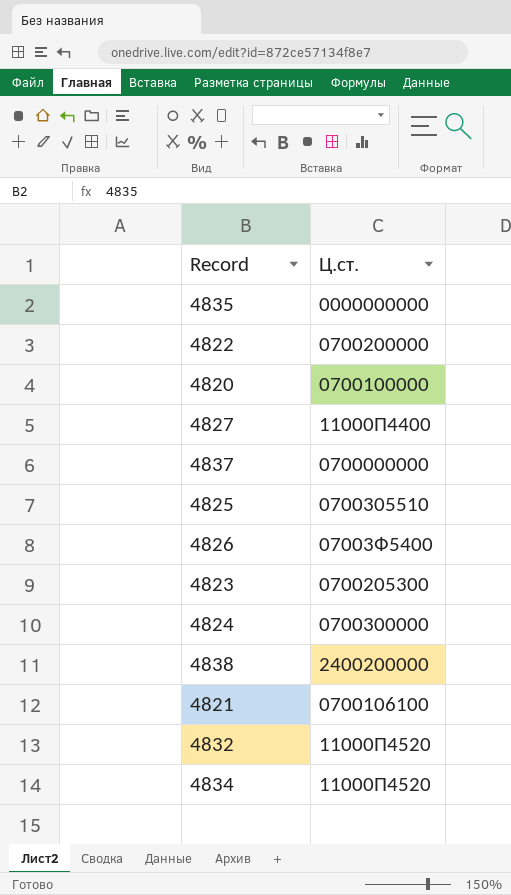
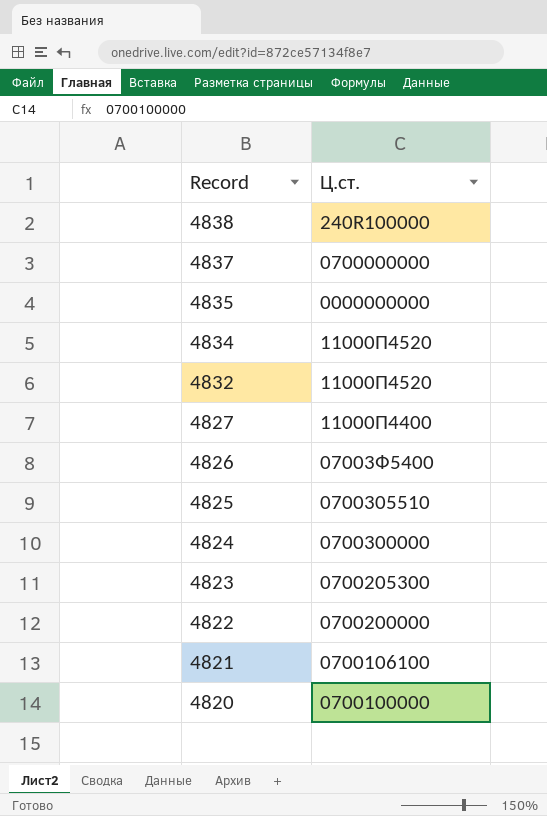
row order: none -> Record descending
4838 | Ц.ст.: 2400200000 -> 240R100000

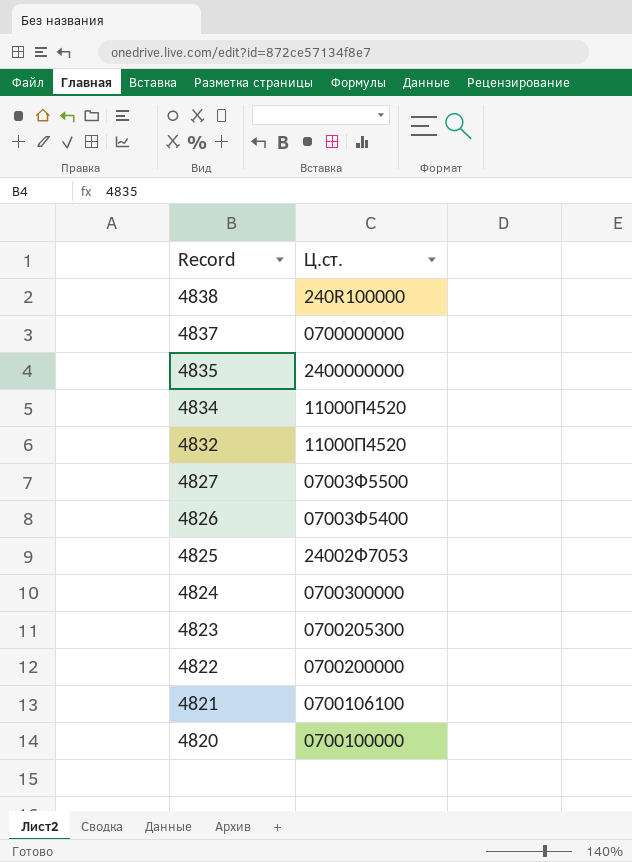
4835 | Ц.ст.: 0000000000 -> 2400000000
4827 | Ц.ст.: 11000П4400 -> 07003Ф5500
4825 | Ц.ст.: 0700305510 -> 24002Ф7053

